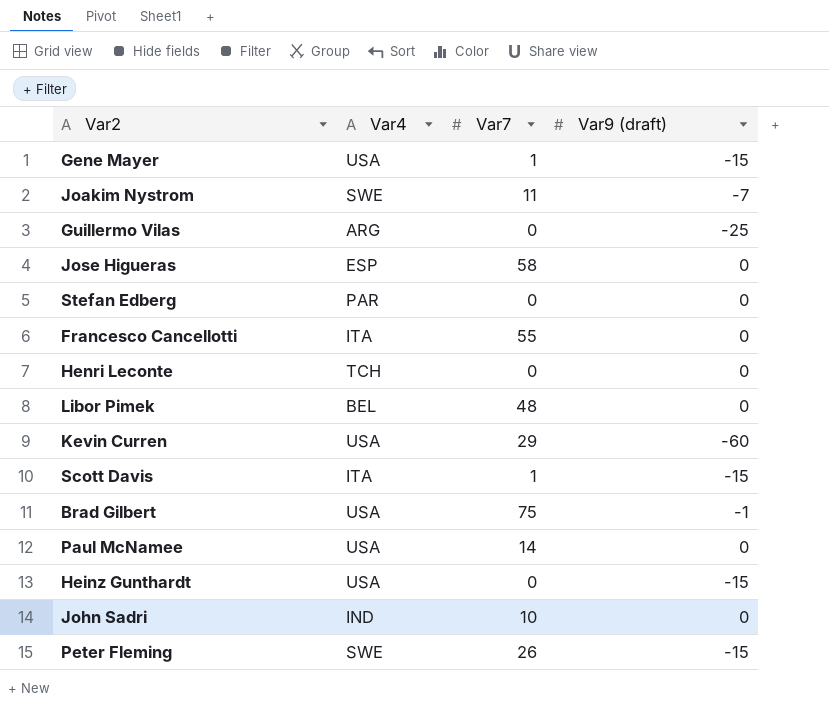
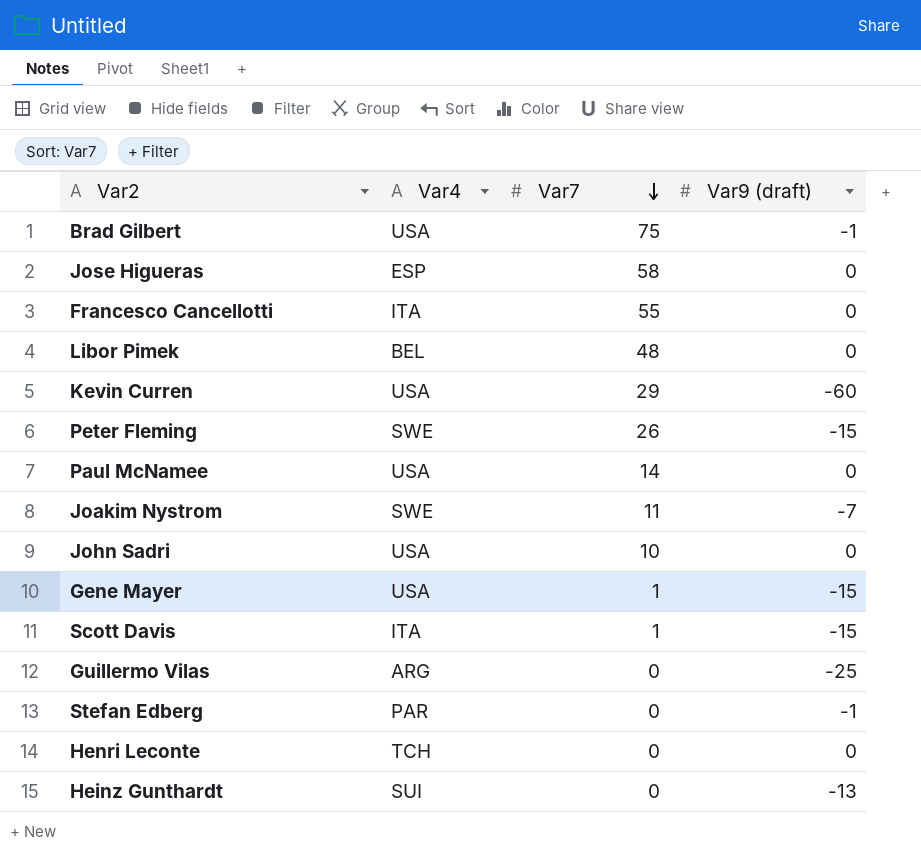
row order: none -> Var7 descending
John Sadri | Var4: IND -> USA
Stefan Edberg | Var9 (draft): 0 -> -1
Heinz Gunthardt | Var4: USA -> SUI
Heinz Gunthardt | Var9 (draft): -15 -> -13

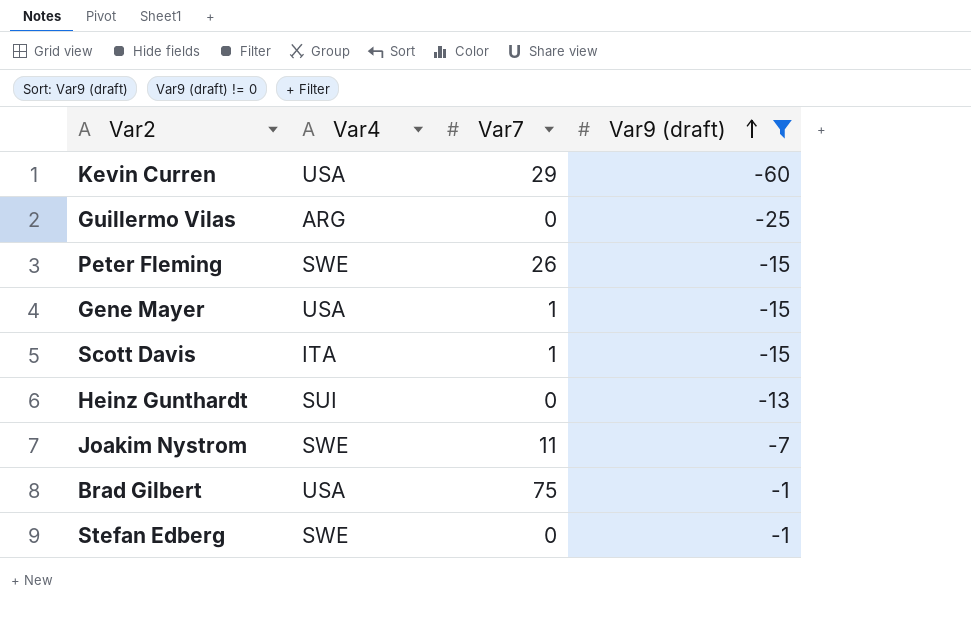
filter: none -> Var9 (draft) != 0
row order: Var7 descending -> Var9 (draft) ascending
Stefan Edberg | Var4: PAR -> SWE

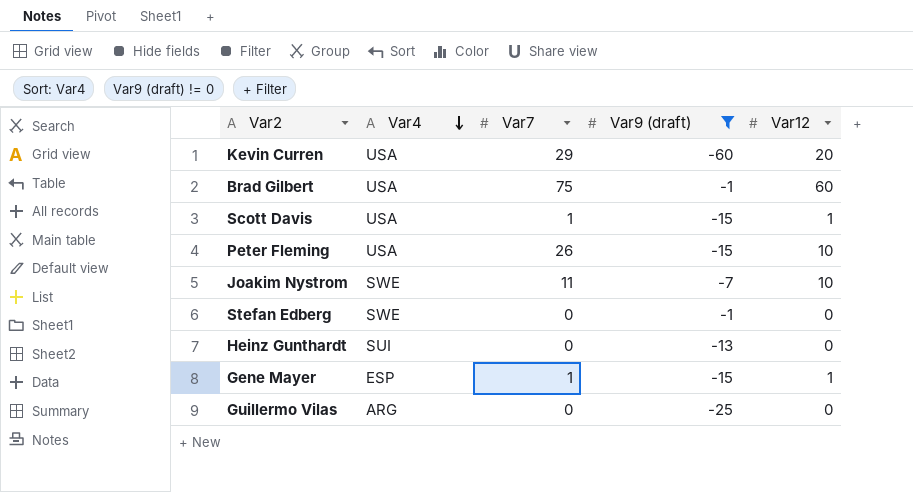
row order: Var9 (draft) ascending -> Var4 descending
column Var12 | position: none -> 5
Scott Davis | Var4: ITA -> USA
Peter Fleming | Var4: SWE -> USA
Gene Mayer | Var4: USA -> ESP

